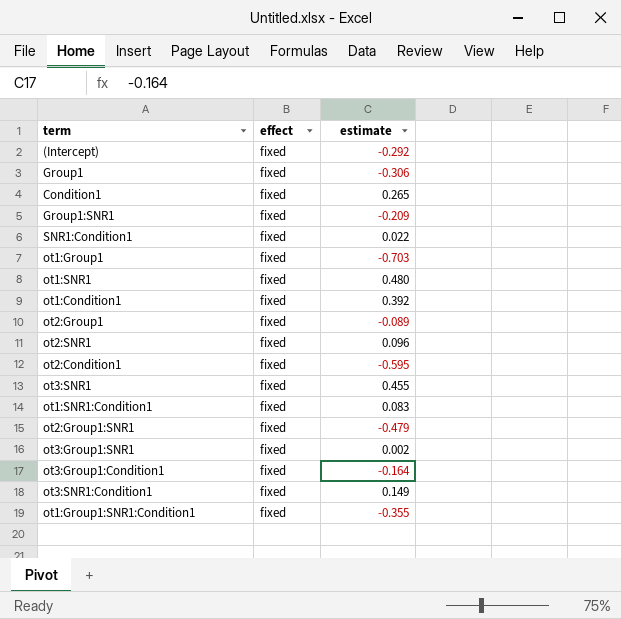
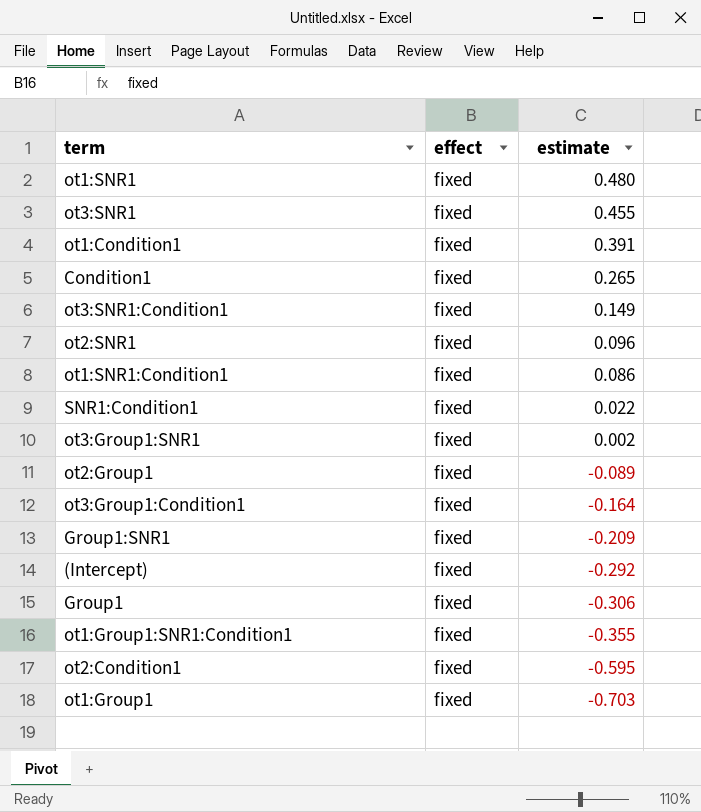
row order: none -> estimate descending
row ot2:Group1:SNR1: fixed | -0.479 -> none
ot1:Condition1 | estimate: 0.392 -> 0.391
ot1:SNR1:Condition1 | estimate: 0.083 -> 0.086

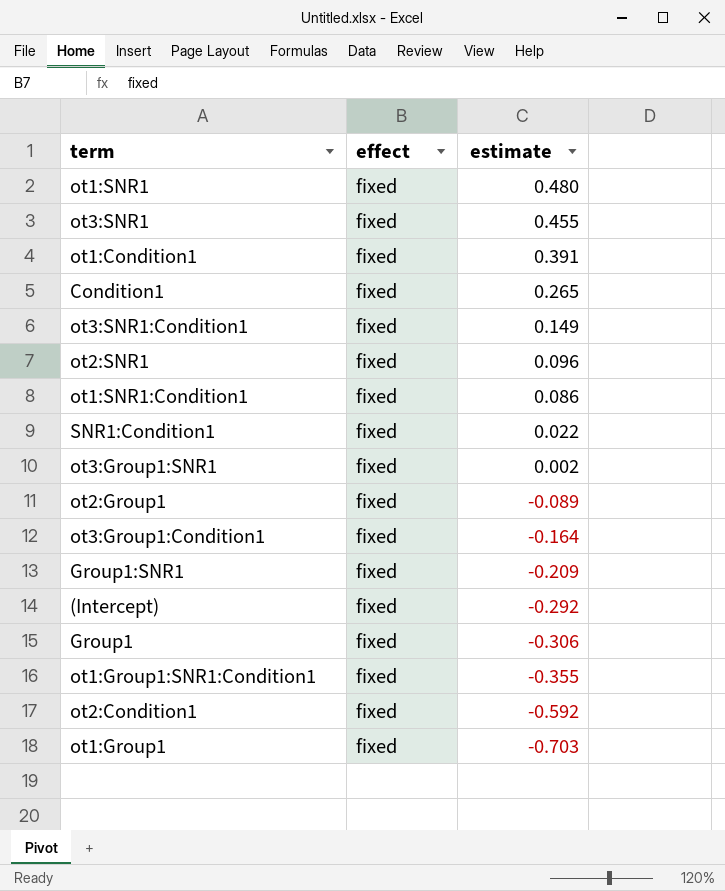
ot2:Condition1 | estimate: -0.595 -> -0.592

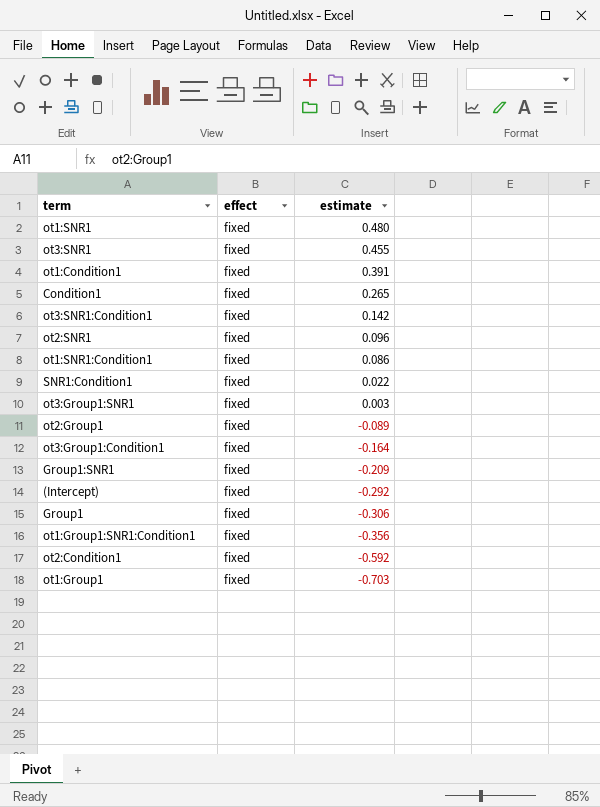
ot3:SNR1:Condition1 | estimate: 0.149 -> 0.142
ot3:Group1:SNR1 | estimate: 0.002 -> 0.003
ot1:Group1:SNR1:Condition1 | estimate: -0.355 -> -0.356

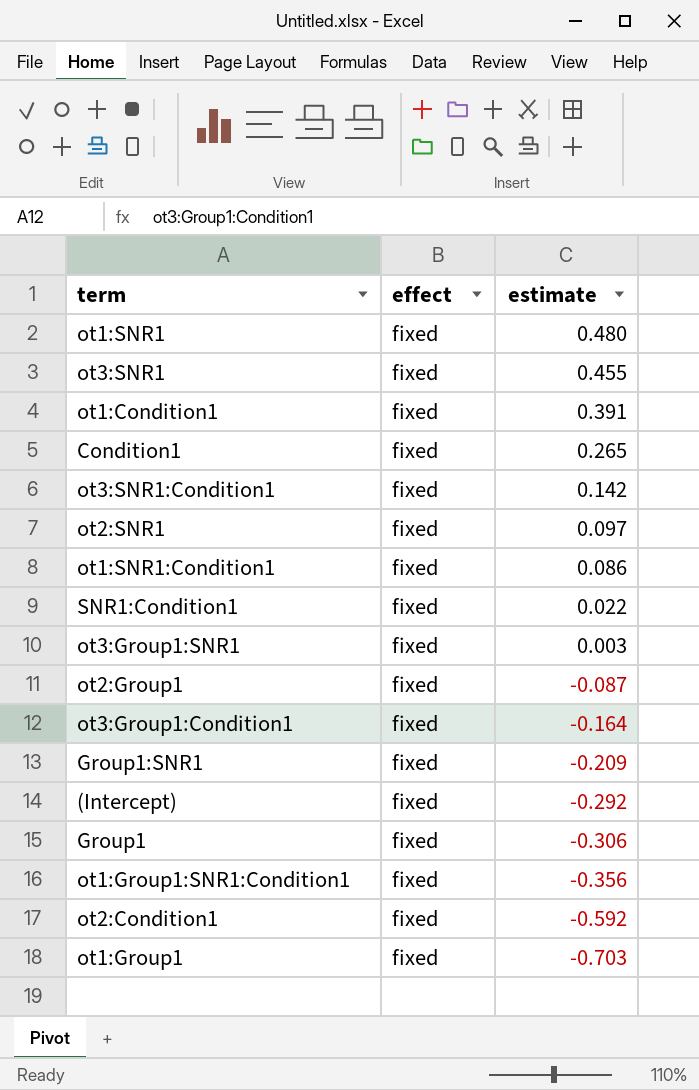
ot2:SNR1 | estimate: 0.096 -> 0.097
ot2:Group1 | estimate: -0.089 -> -0.087

